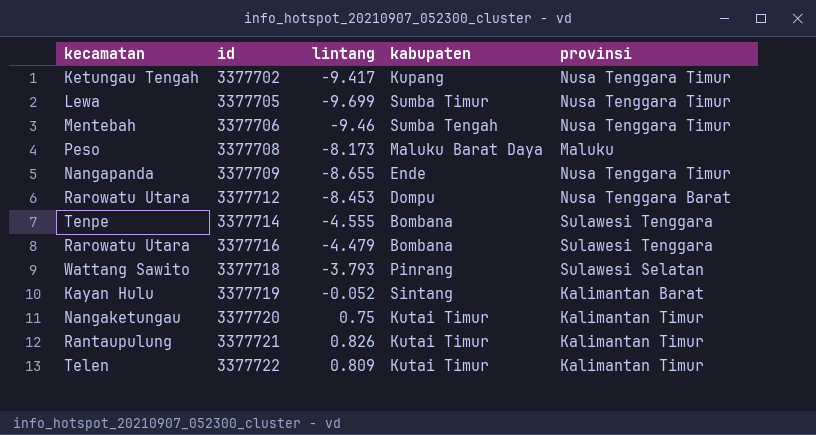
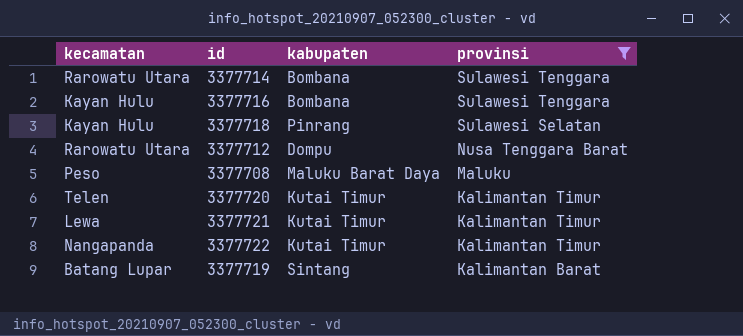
filter: none -> provinsi != Nusa Tenggara Timur
row order: id ascending -> provinsi descending
column lintang | position: 3 -> none
3377714 | kecamatan: Tenpe -> Rarowatu Utara
3377716 | kecamatan: Rarowatu Utara -> Kayan Hulu
3377718 | kecamatan: Wattang Sawito -> Kayan Hulu
3377720 | kecamatan: Nangaketungau -> Telen
3377721 | kecamatan: Rantaupulung -> Lewa
3377722 | kecamatan: Telen -> Nangapanda
3377719 | kecamatan: Kayan Hulu -> Batang Lupar

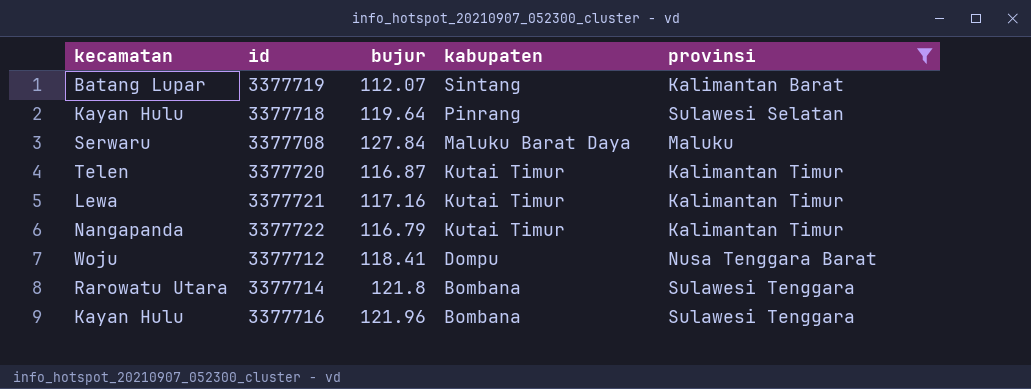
row order: provinsi descending -> kabupaten descending
column bujur | position: none -> 3
3377708 | kecamatan: Peso -> Serwaru
3377712 | kecamatan: Rarowatu Utara -> Woju

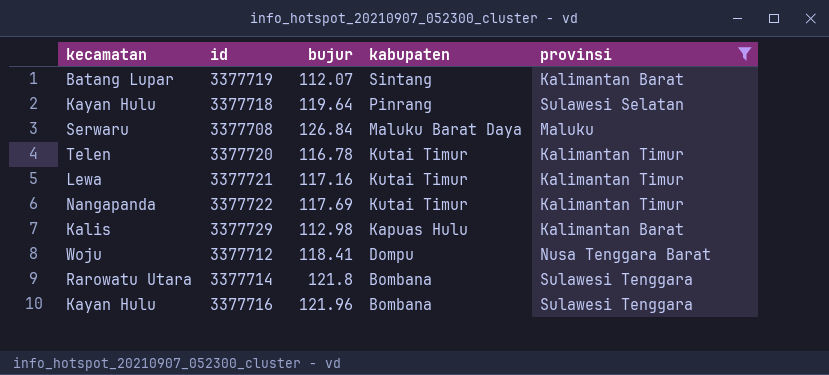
3377708 | bujur: 127.84 -> 126.84
3377720 | bujur: 116.87 -> 116.78
3377722 | bujur: 116.79 -> 117.69
row 3377729: none -> Kalis | 112.98 | Kapuas Hulu | Kalimantan Barat

